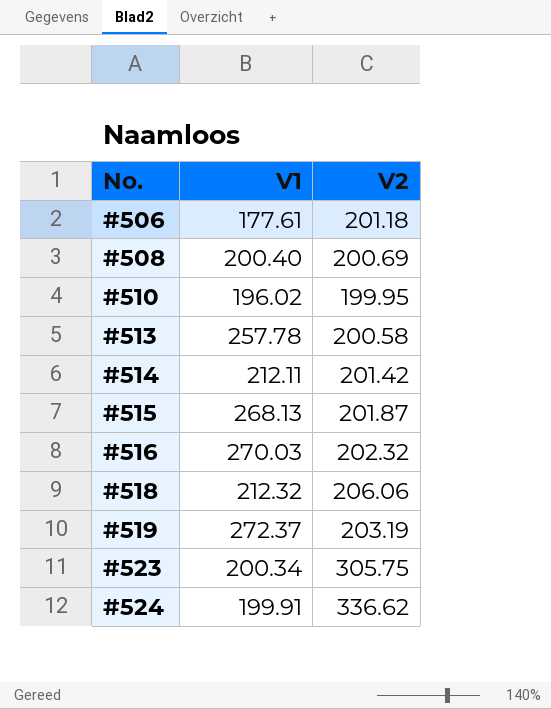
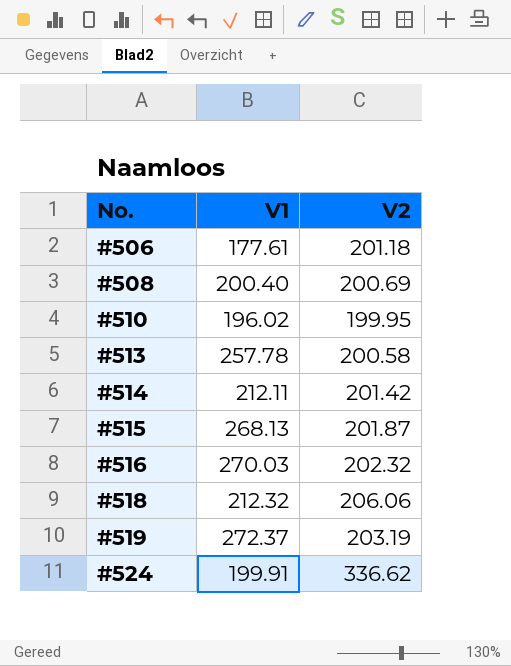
row #523: 200.34 | 305.75 -> none

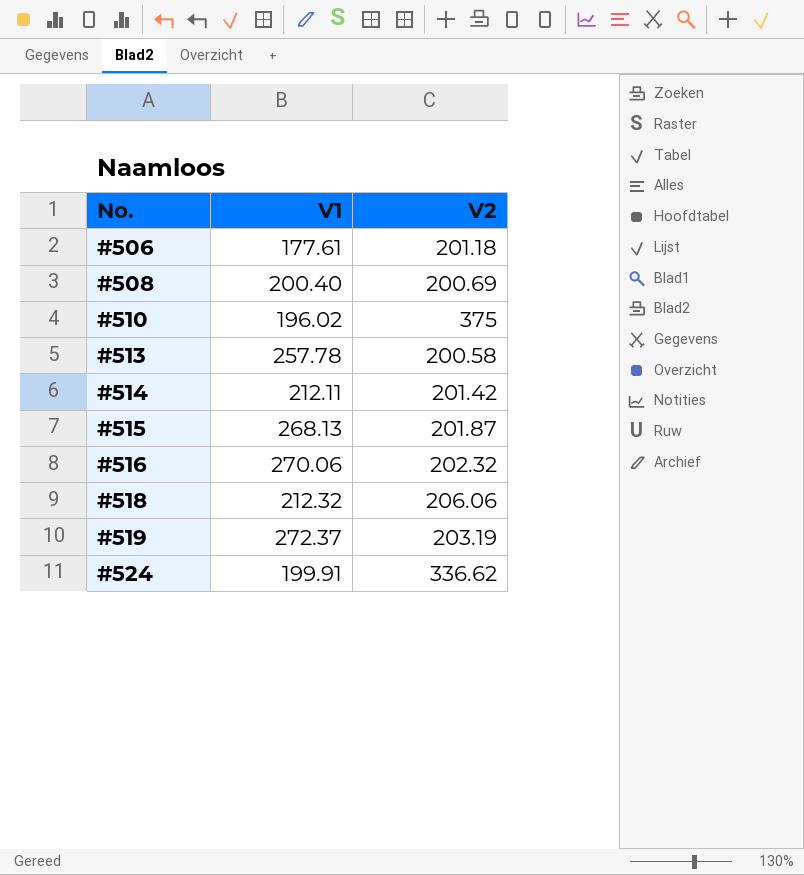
#510 | V2: 199.95 -> 375
#516 | V1: 270.03 -> 270.06

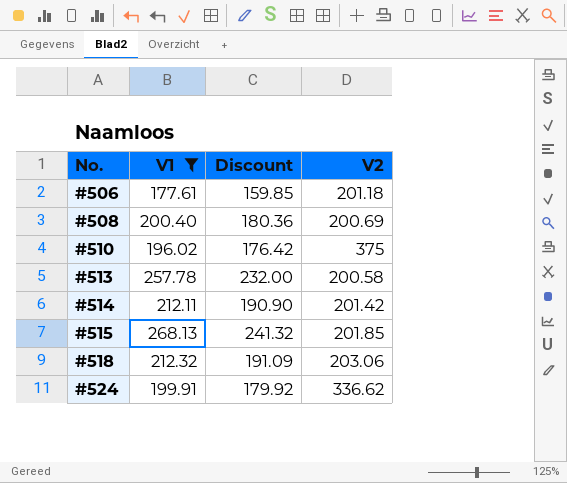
filter: none -> V1 <= 268.13
column Discount | formula: none -> [V1] * 0.9
#515 | V2: 201.87 -> 201.85
#518 | V2: 206.06 -> 203.06

